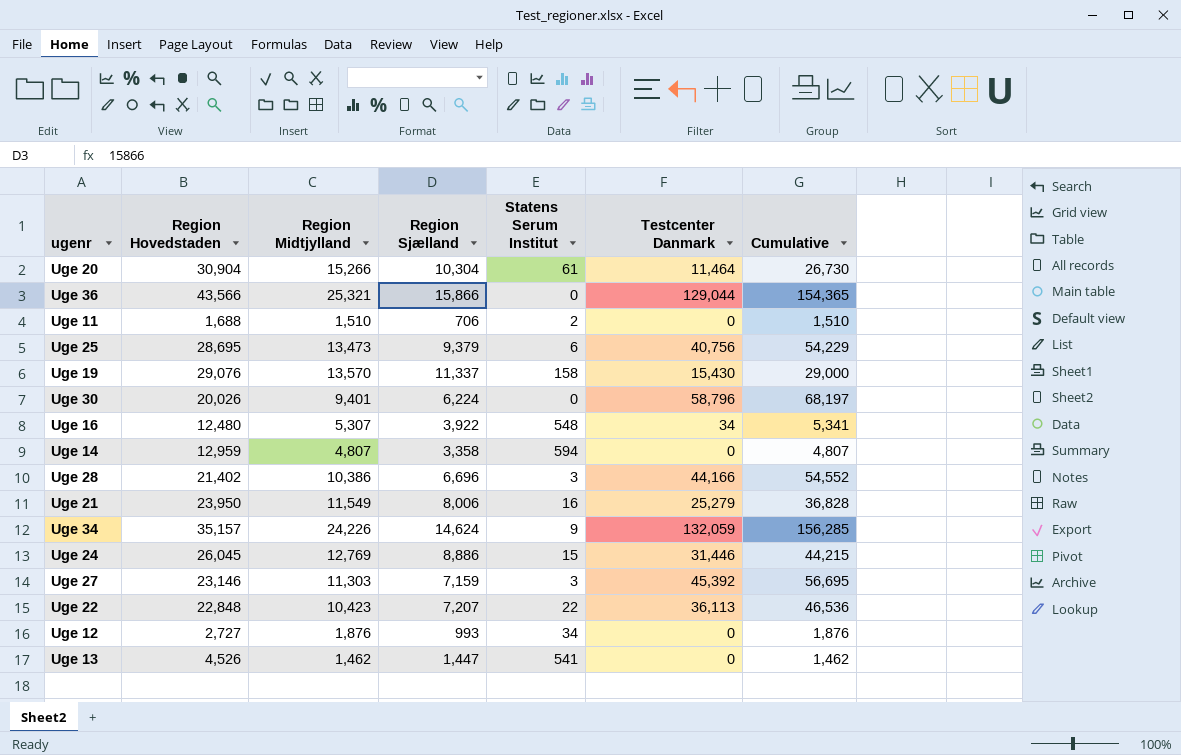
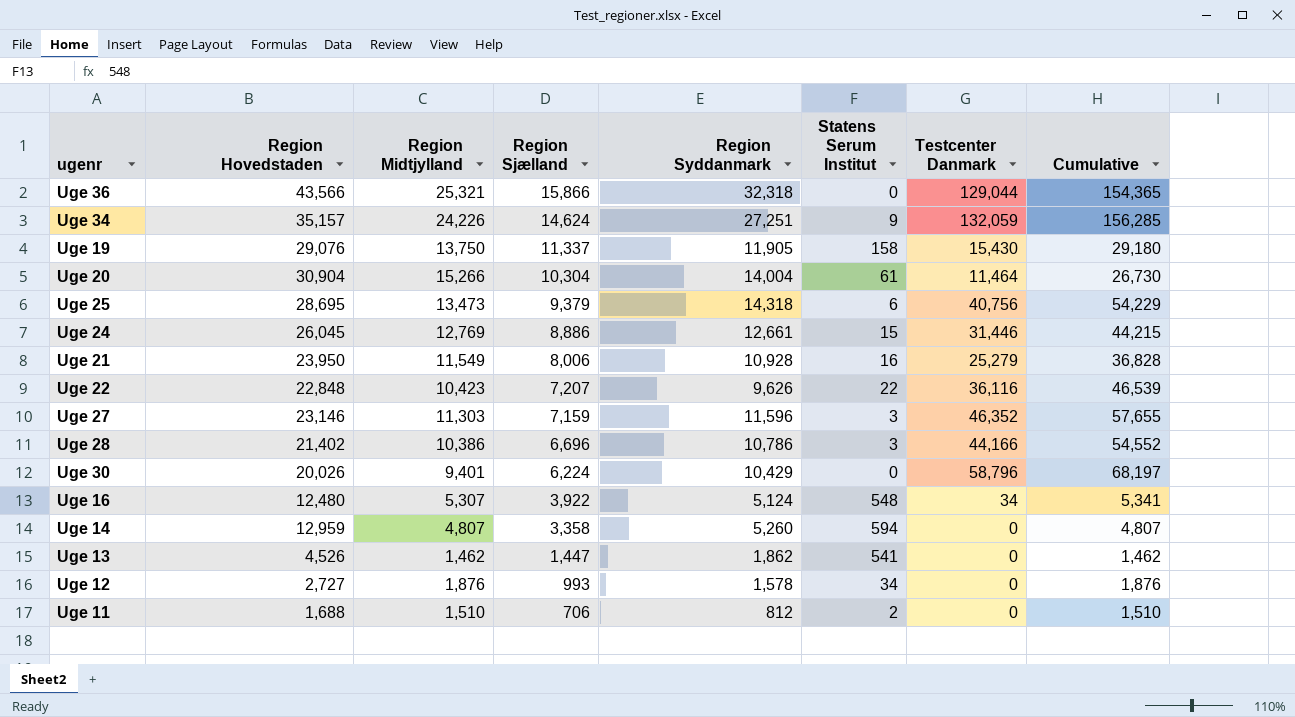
row order: none -> Region Sjælland descending
column Region Syddanmark | position: none -> 5
Uge 19 | Region Midtjylland: 13,570 -> 13,750
Uge 19 | Cumulative: 29,000 -> 29,180
Uge 22 | Testcenter Danmark: 36,113 -> 36,116
Uge 22 | Cumulative: 46,536 -> 46,539
Uge 27 | Testcenter Danmark: 45,392 -> 46,352
Uge 27 | Cumulative: 56,695 -> 57,655

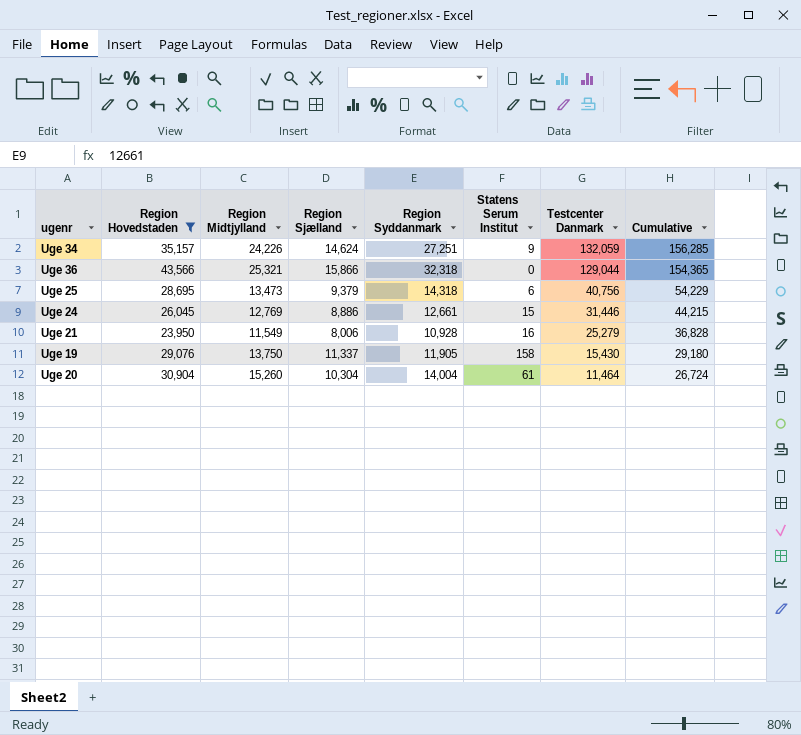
filter: none -> Region Hovedstaden >= 23,950
row order: Region Sjælland descending -> Testcenter Danmark descending
Uge 20 | Region Midtjylland: 15,266 -> 15,260
Uge 20 | Cumulative: 26,730 -> 26,724

